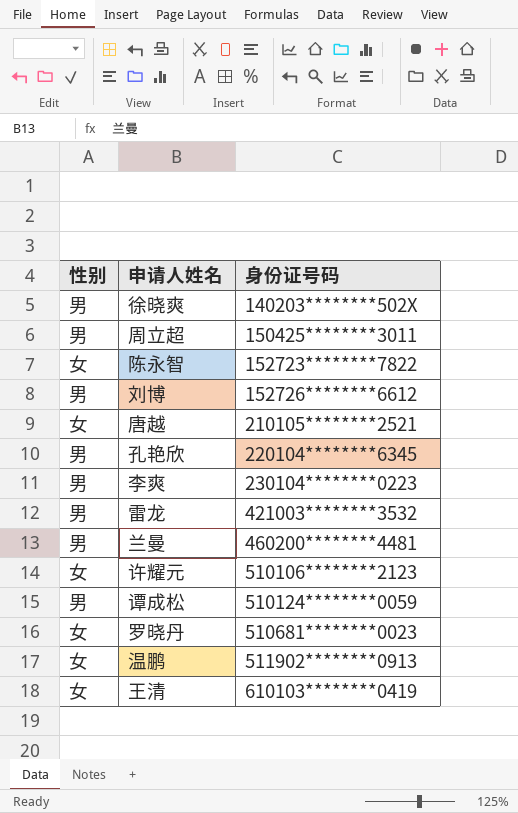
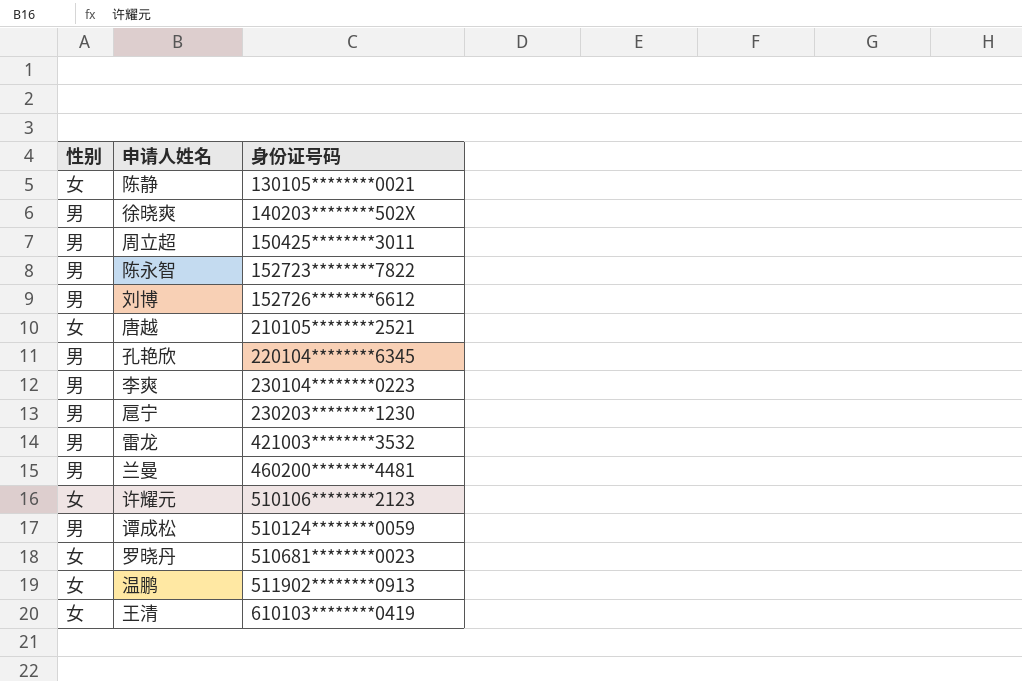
row 陈静: none -> 女 | 130105********0021
陈永智 | 性别: 女 -> 男
row 扈宁: none -> 男 | 230203********1230

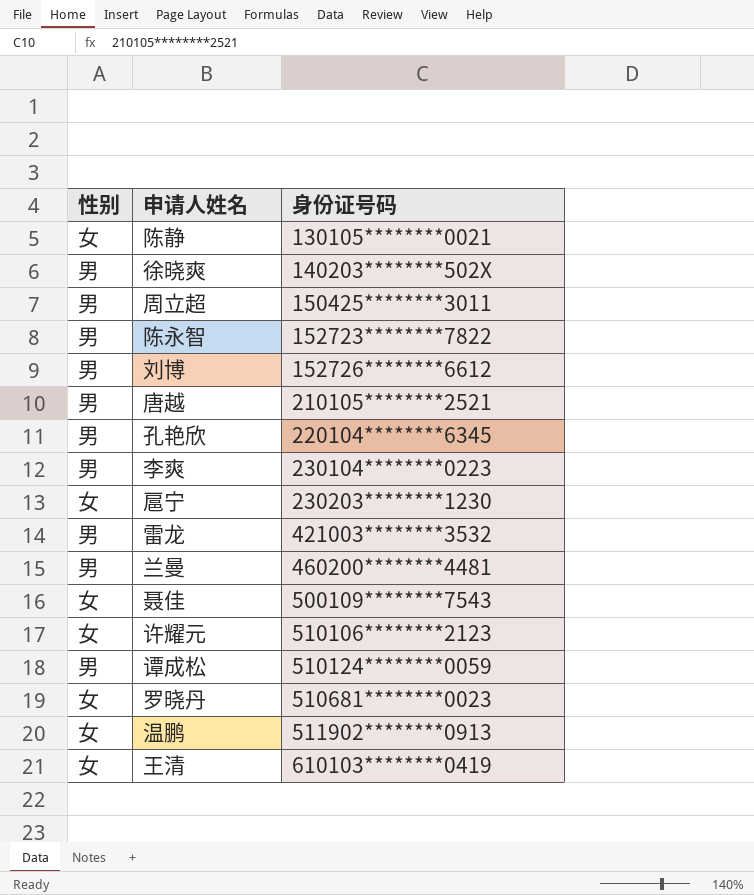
唐越 | 性别: 女 -> 男
扈宁 | 性别: 男 -> 女
row 聂佳: none -> 女 | 500109********7543

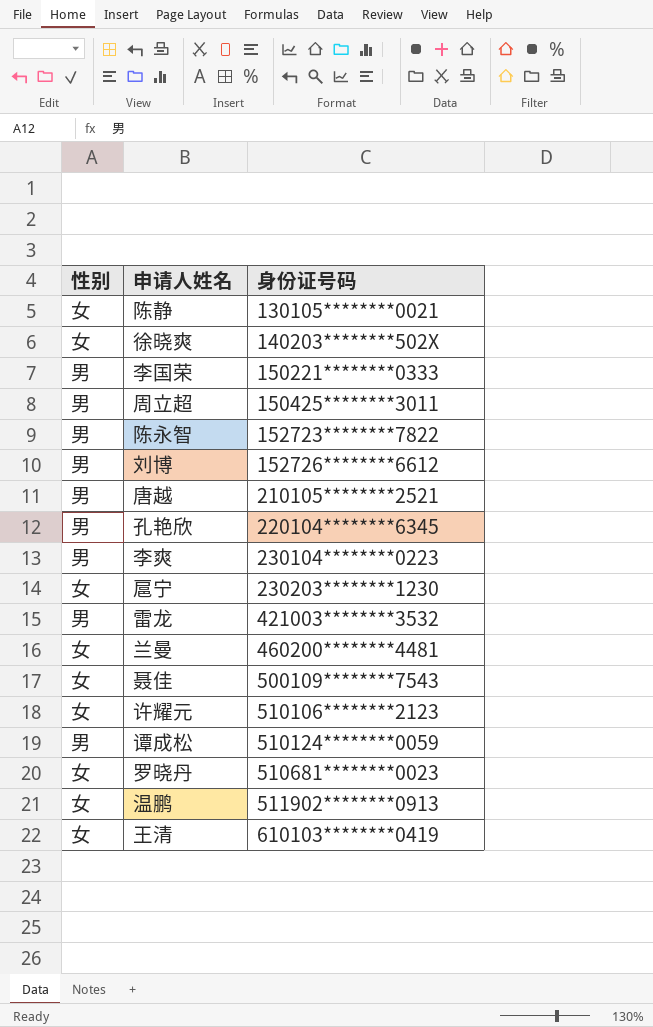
徐晓爽 | 性别: 男 -> 女
row 李国荣: none -> 男 | 150221********0333
兰曼 | 性别: 男 -> 女

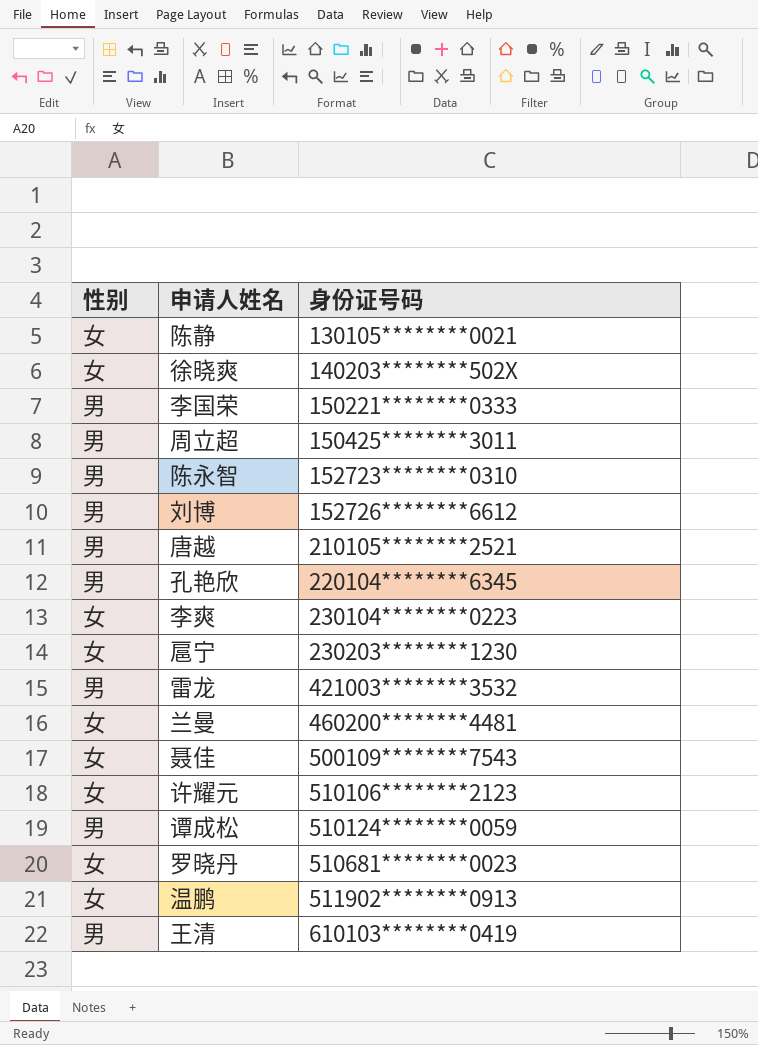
陈永智 | 身份证号码: 152723********7822 -> 152723********0310
李爽 | 性别: 男 -> 女
王清 | 性别: 女 -> 男

